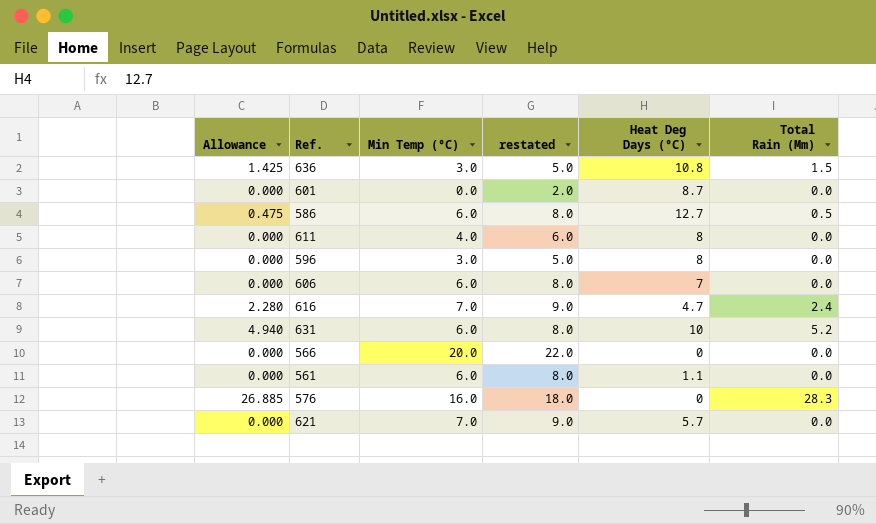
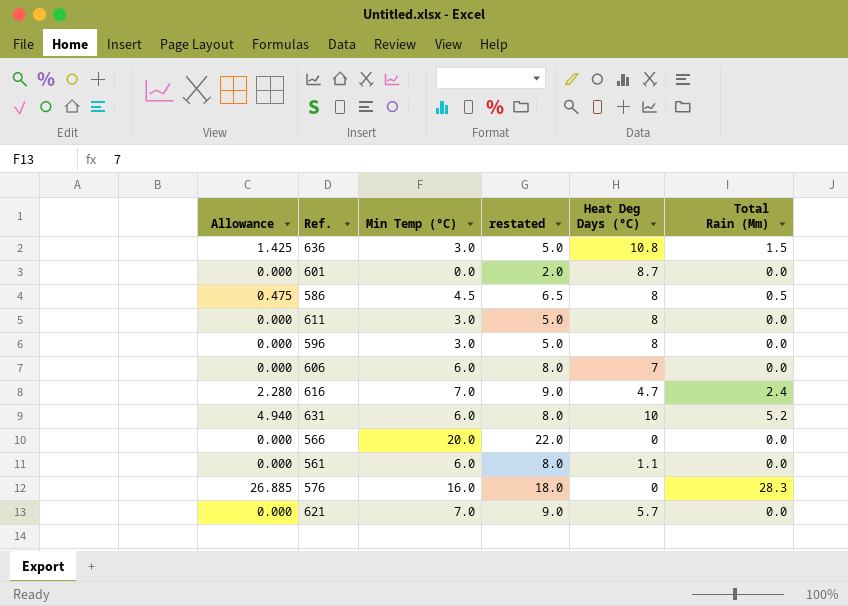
586 | Min Temp (°C): 6.0 -> 4.5
586 | restated: 8.0 -> 6.5
586 | Heat Deg Days (°C): 12.7 -> 8
611 | Min Temp (°C): 4.0 -> 3.0
611 | restated: 6.0 -> 5.0

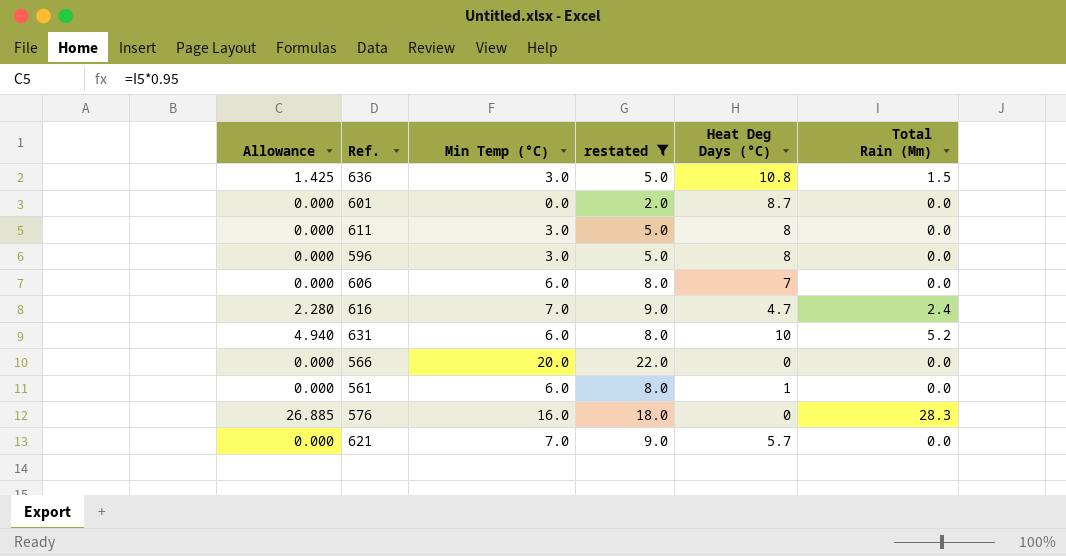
filter: none -> restated != 6.5
561 | Heat Deg Days (°C): 1.1 -> 1

